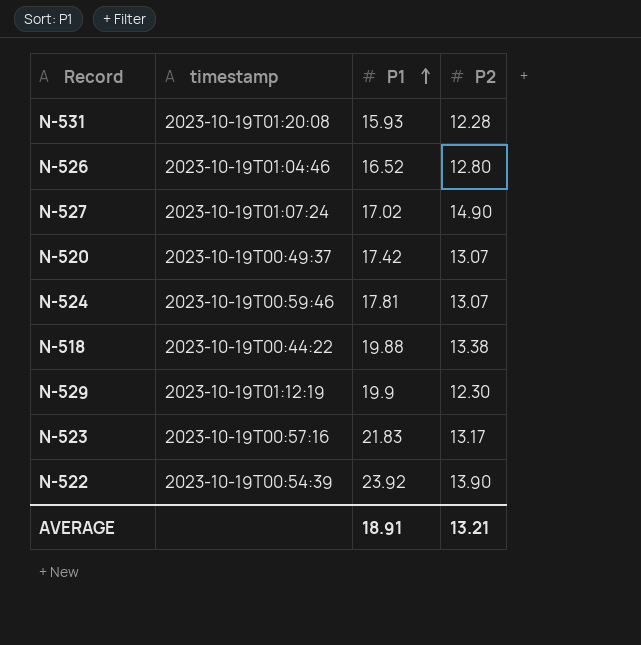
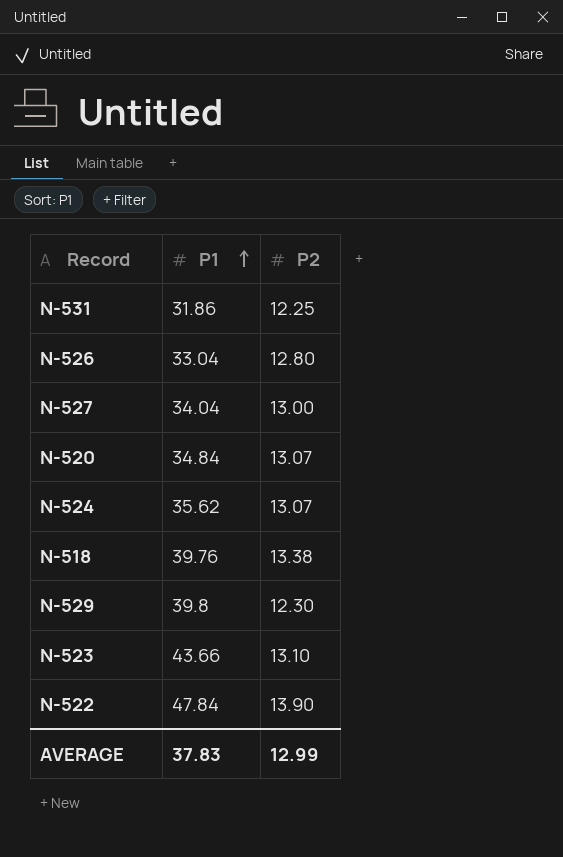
column timestamp | position: 2 -> none
N-531 | P1: 15.93 -> 31.86
N-531 | P2: 12.28 -> 12.25
N-526 | P1: 16.52 -> 33.04
N-527 | P1: 17.02 -> 34.04
N-527 | P2: 14.90 -> 13.00
N-520 | P1: 17.42 -> 34.84
N-524 | P1: 17.81 -> 35.62
N-518 | P1: 19.88 -> 39.76
N-529 | P1: 19.9 -> 39.8
N-523 | P1: 21.83 -> 43.66
N-523 | P2: 13.17 -> 13.10
N-522 | P1: 23.92 -> 47.84
AVERAGE | P1: 18.91 -> 37.83
AVERAGE | P2: 13.21 -> 12.99

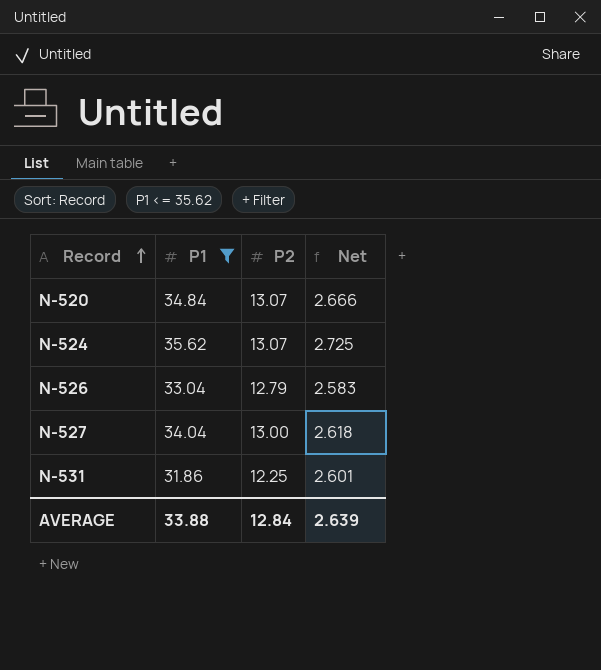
filter: none -> P1 <= 35.62
row order: P1 ascending -> Record ascending
column Net | formula: none -> [P1] / [P2]
N-526 | P2: 12.80 -> 12.79
AVERAGE | P1: 37.83 -> 33.88
AVERAGE | P2: 12.99 -> 12.84

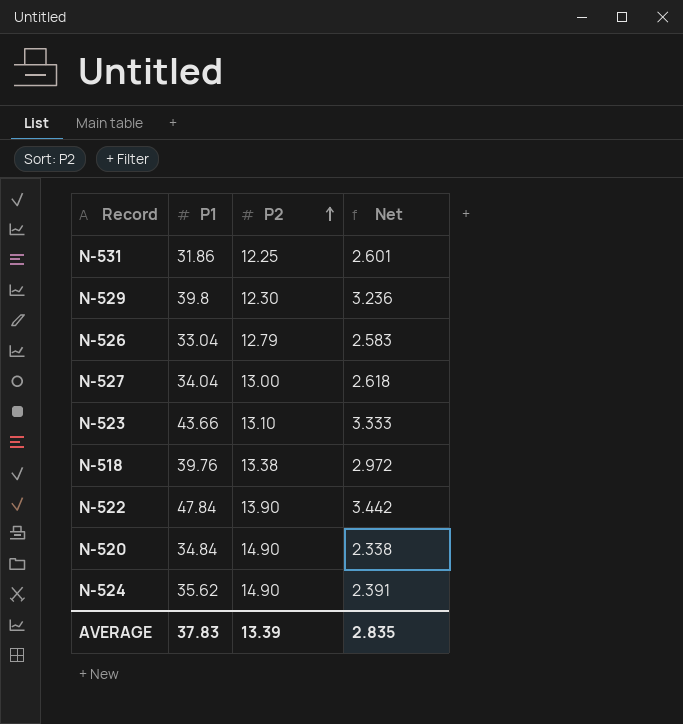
filter: P1 <= 35.62 -> none
row order: Record ascending -> P2 ascending
N-520 | P2: 13.07 -> 14.90
N-520 | Net: 2.666 -> 2.338
N-524 | P2: 13.07 -> 14.90
N-524 | Net: 2.725 -> 2.391
AVERAGE | P1: 33.88 -> 37.83
AVERAGE | P2: 12.84 -> 13.39
AVERAGE | Net: 2.639 -> 2.835

